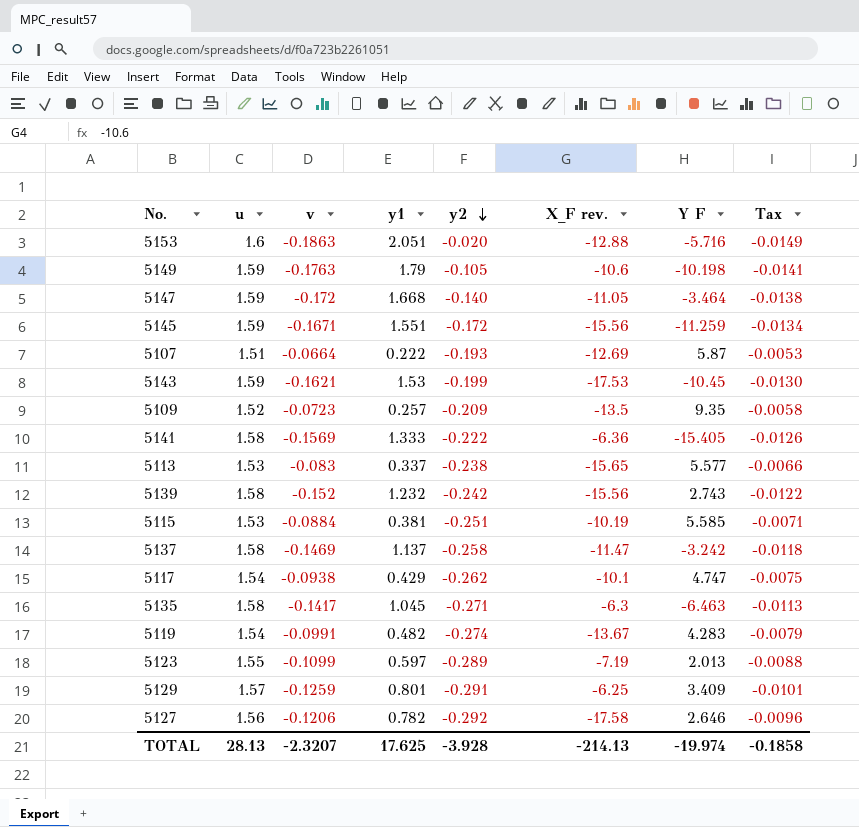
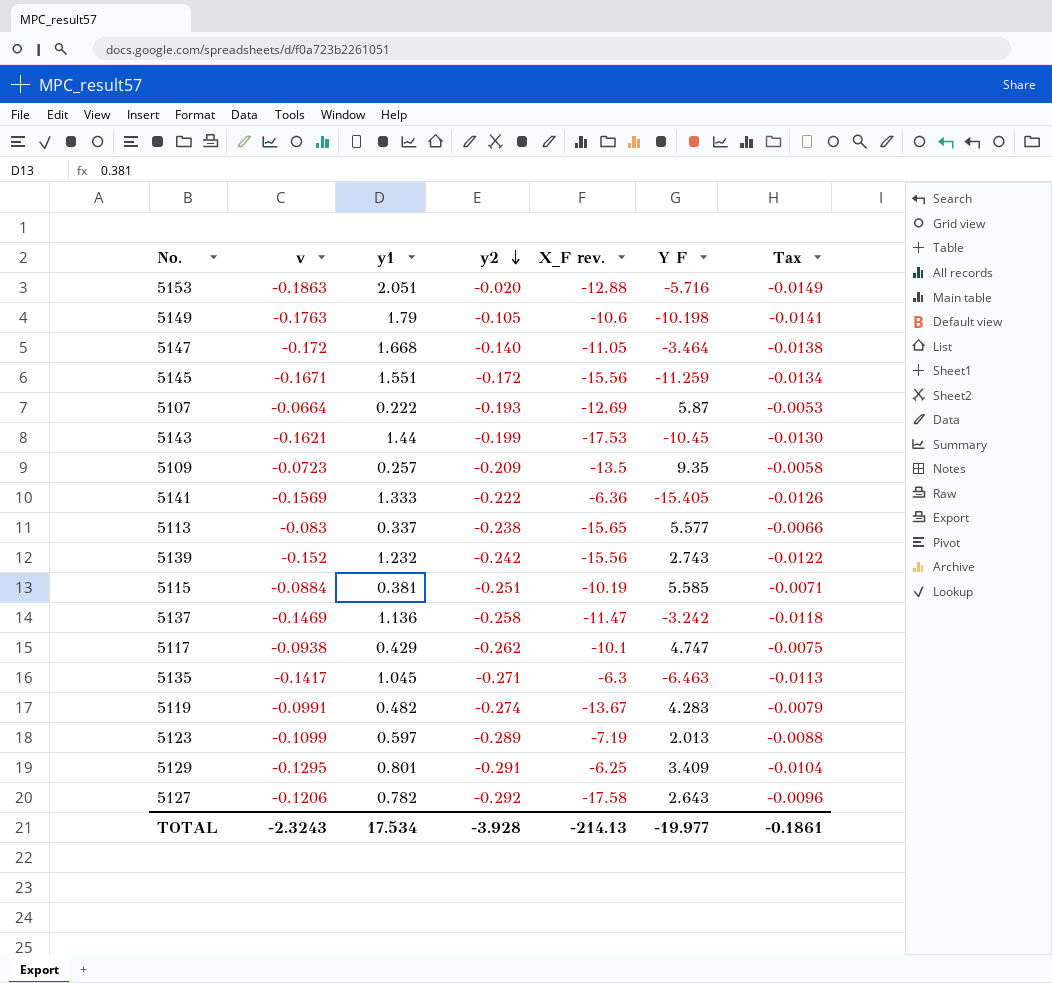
column u | position: 2 -> none
5143 | y1: 1.53 -> 1.44
5137 | y1: 1.137 -> 1.136
5129 | v: -0.1259 -> -0.1295
5129 | Tax: -0.0101 -> -0.0104
5127 | Y F: 2.646 -> 2.643
TOTAL | v: -2.3207 -> -2.3243
TOTAL | y1: 17.625 -> 17.534
TOTAL | Y F: -19.974 -> -19.977
TOTAL | Tax: -0.1858 -> -0.1861

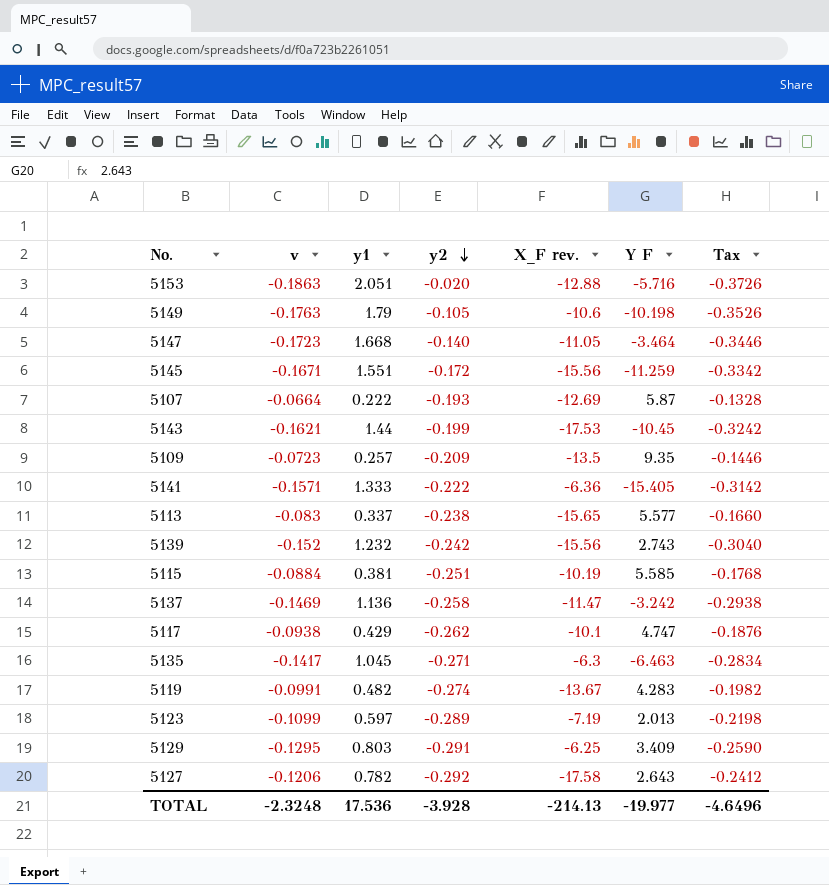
column Tax | formula: [v] * 0.08 -> [v] * 2
5147 | v: -0.172 -> -0.1723
5141 | v: -0.1569 -> -0.1571
5129 | y1: 0.801 -> 0.803
TOTAL | v: -2.3243 -> -2.3248
TOTAL | y1: 17.534 -> 17.536
TOTAL | Tax: -0.1861 -> -4.6496

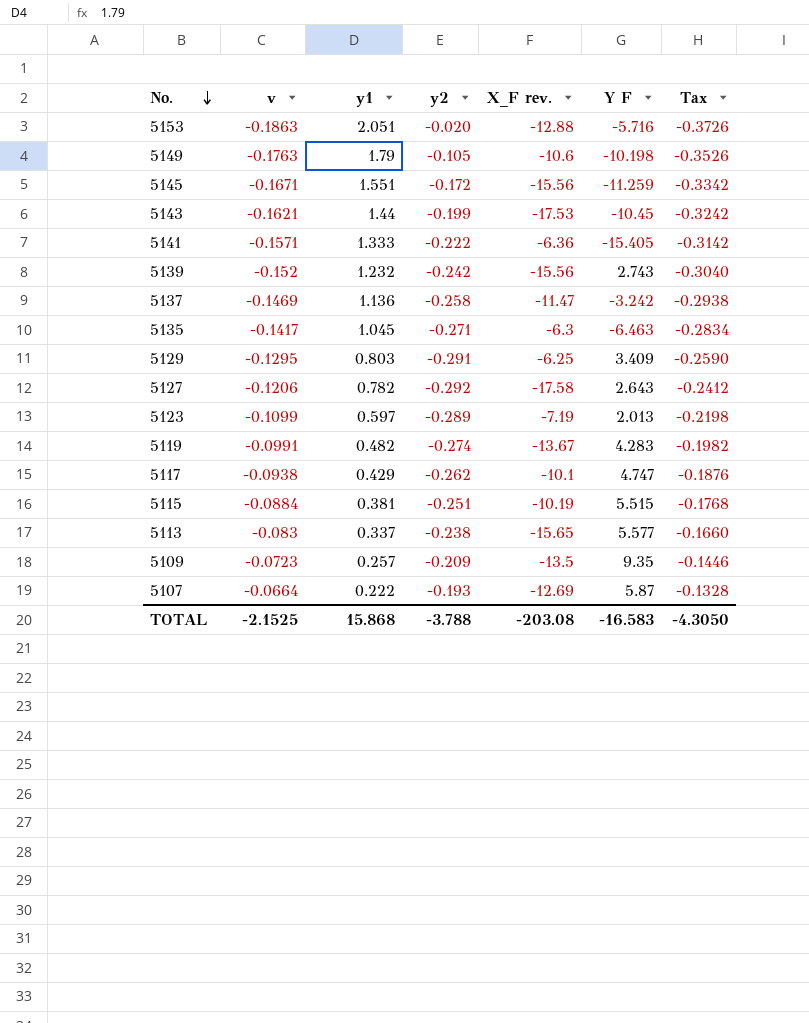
row order: y2 descending -> No. descending
row 5147: -0.1723 | 1.668 | -0.140 | -11.05 | -3.464 | -0.3446 -> none
5115 | Y F: 5.585 -> 5.515
TOTAL | v: -2.3248 -> -2.1525
TOTAL | y1: 17.536 -> 15.868
TOTAL | y2: -3.928 -> -3.788
TOTAL | X_F rev.: -214.13 -> -203.08
TOTAL | Y F: -19.977 -> -16.583
TOTAL | Tax: -4.6496 -> -4.3050

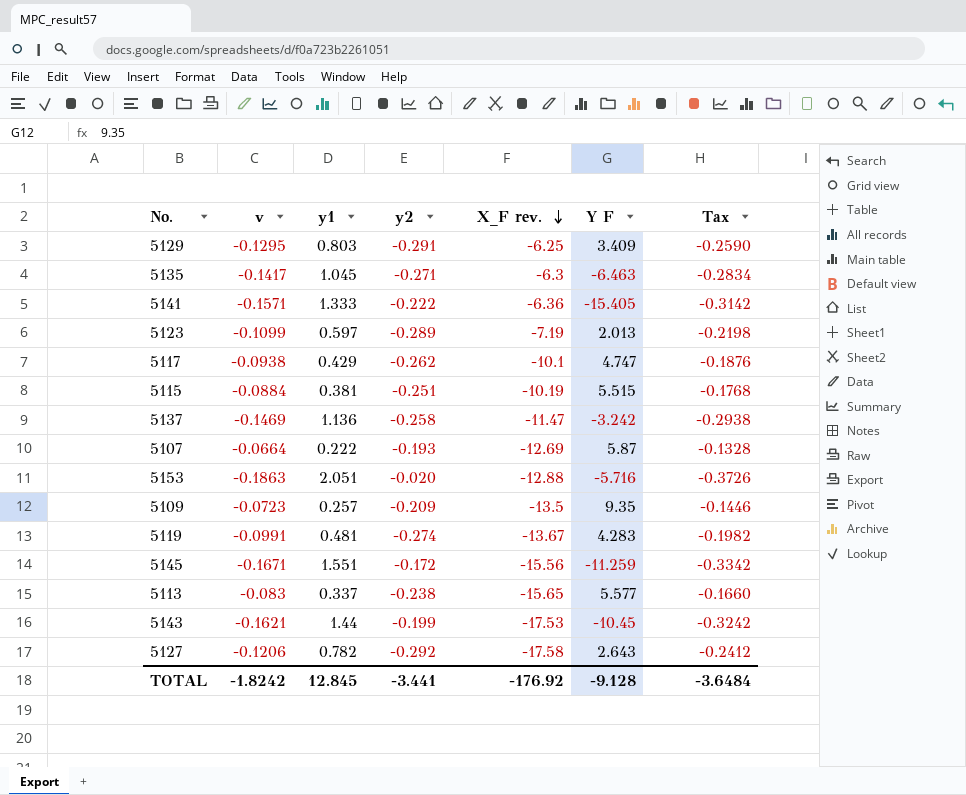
row order: No. descending -> X_F rev. descending
row 5149: -0.1763 | 1.79 | -0.105 | -10.6 | -10.198 | -0.3526 -> none
row 5139: -0.152 | 1.232 | -0.242 | -15.56 | 2.743 | -0.3040 -> none
5119 | y1: 0.482 -> 0.481
TOTAL | v: -2.1525 -> -1.8242
TOTAL | y1: 15.868 -> 12.845
TOTAL | y2: -3.788 -> -3.441
TOTAL | X_F rev.: -203.08 -> -176.92
TOTAL | Y F: -16.583 -> -9.128
TOTAL | Tax: -4.3050 -> -3.6484

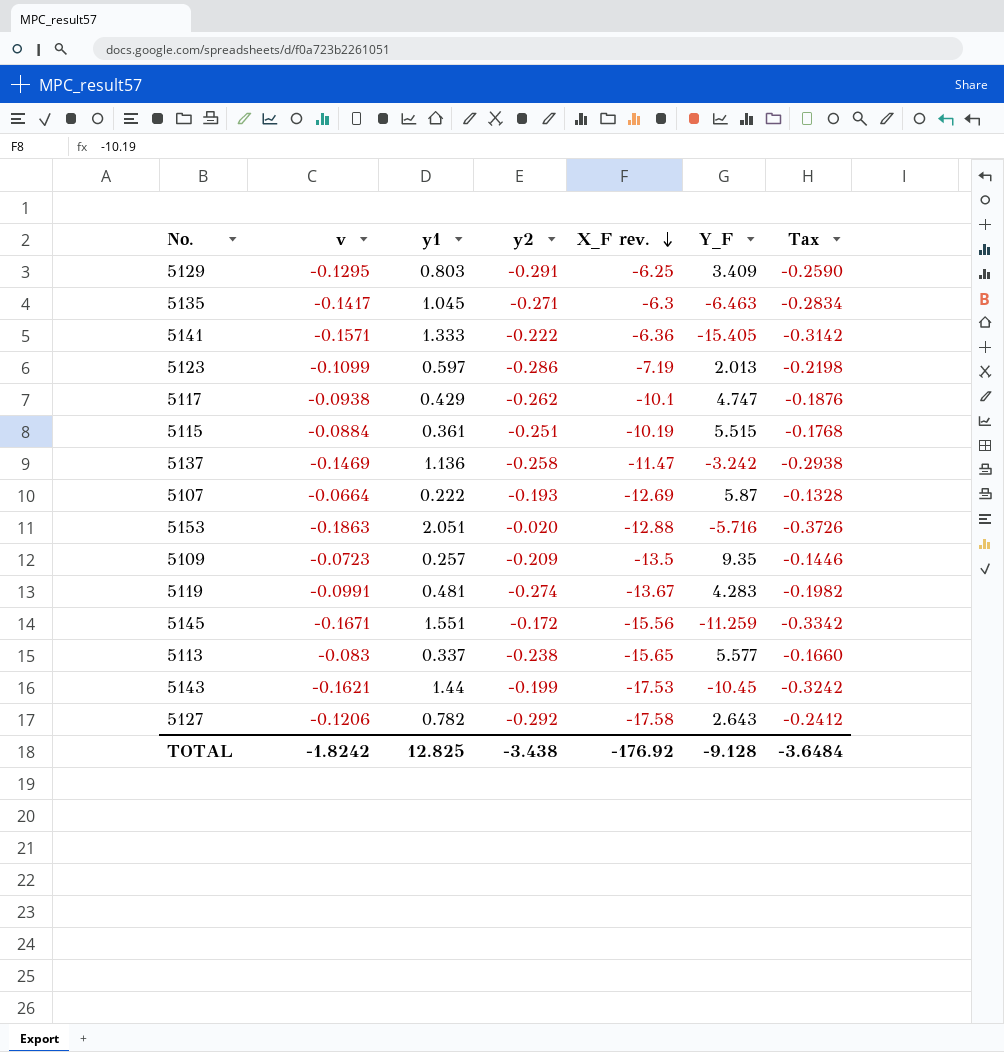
column name: Y F -> Y_F
5123 | y2: -0.289 -> -0.286
5115 | y1: 0.381 -> 0.361
TOTAL | y1: 12.845 -> 12.825
TOTAL | y2: -3.441 -> -3.438

